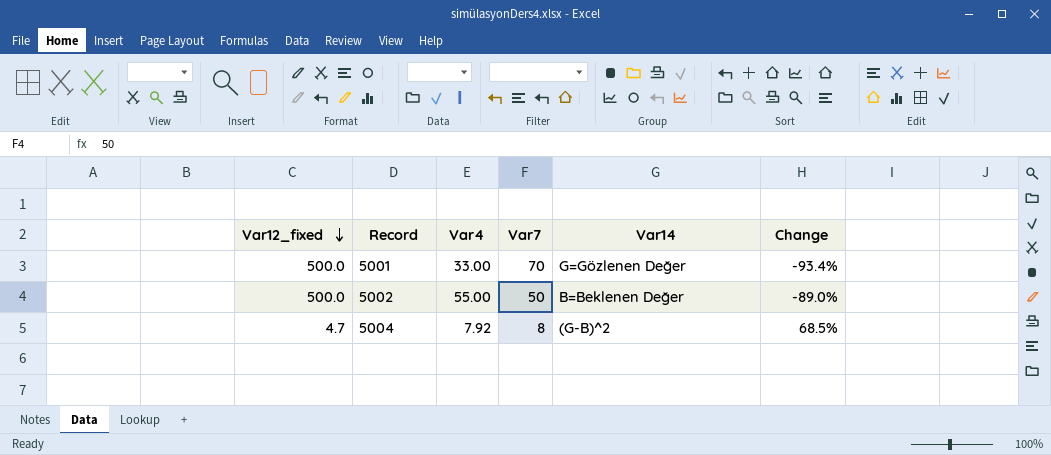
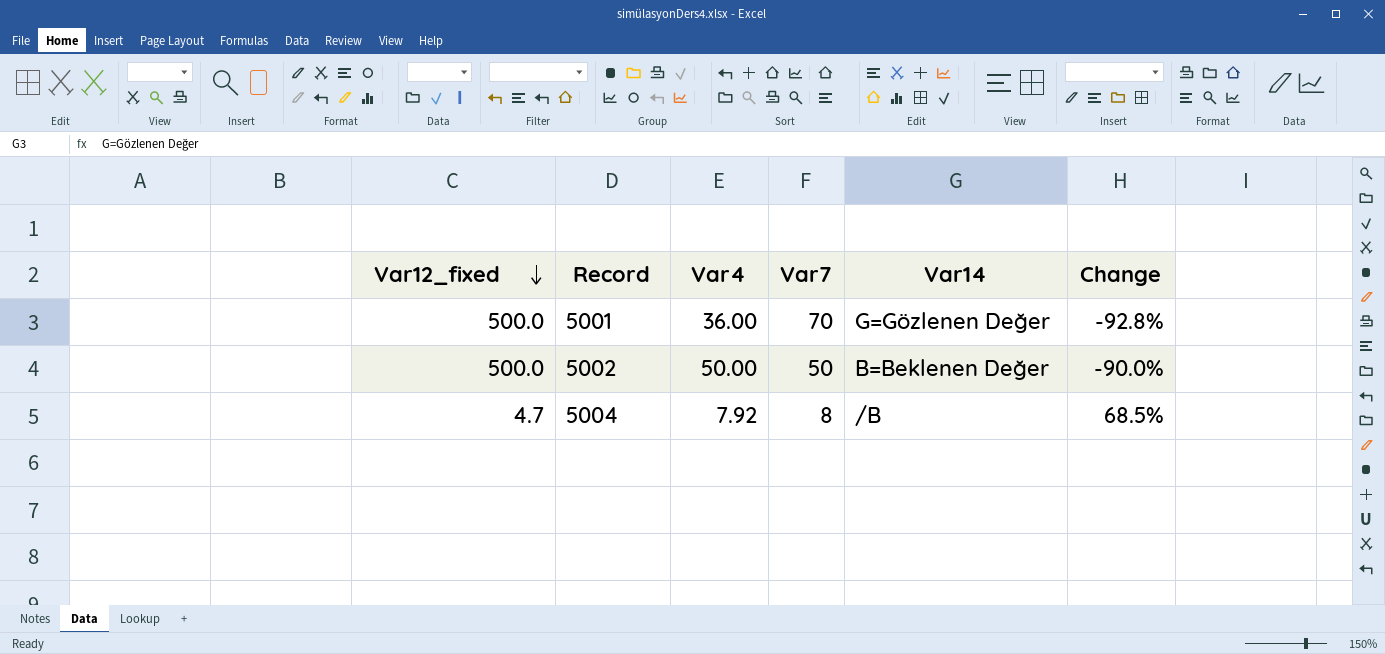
5001 | Var4: 33.00 -> 36.00
5001 | Change: -93.4% -> -92.8%
5002 | Var4: 55.00 -> 50.00
5002 | Change: -89.0% -> -90.0%
5004 | Var14: (G-B)^2 -> /B

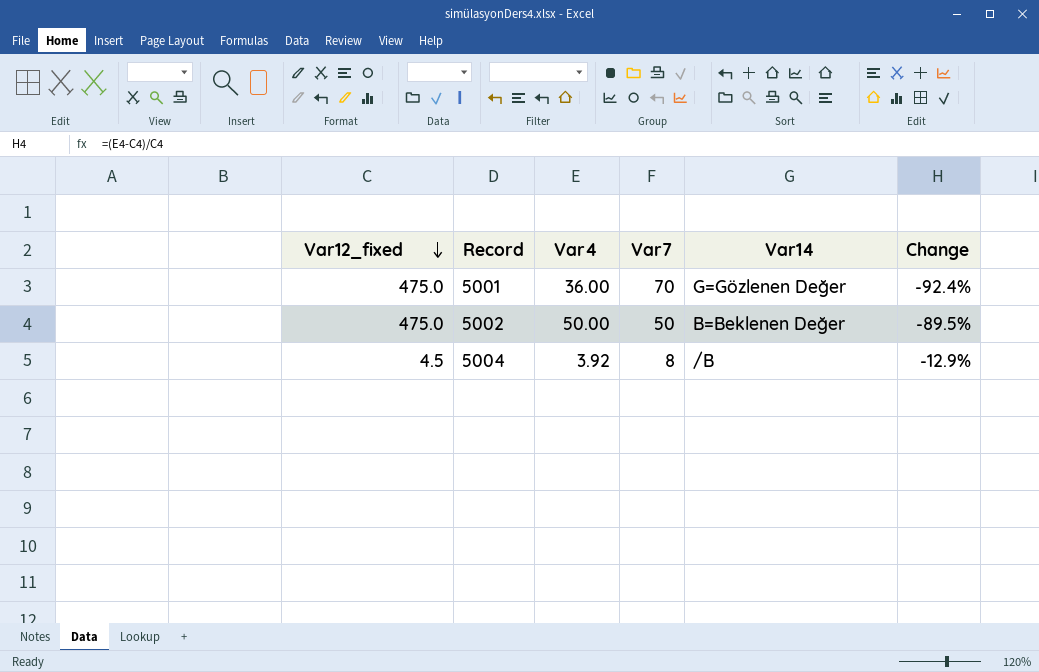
5001 | Var12_fixed: 500.0 -> 475.0
5001 | Change: -92.8% -> -92.4%
5002 | Var12_fixed: 500.0 -> 475.0
5002 | Change: -90.0% -> -89.5%
5004 | Var12_fixed: 4.7 -> 4.5
5004 | Var4: 7.92 -> 3.92
5004 | Change: 68.5% -> -12.9%

